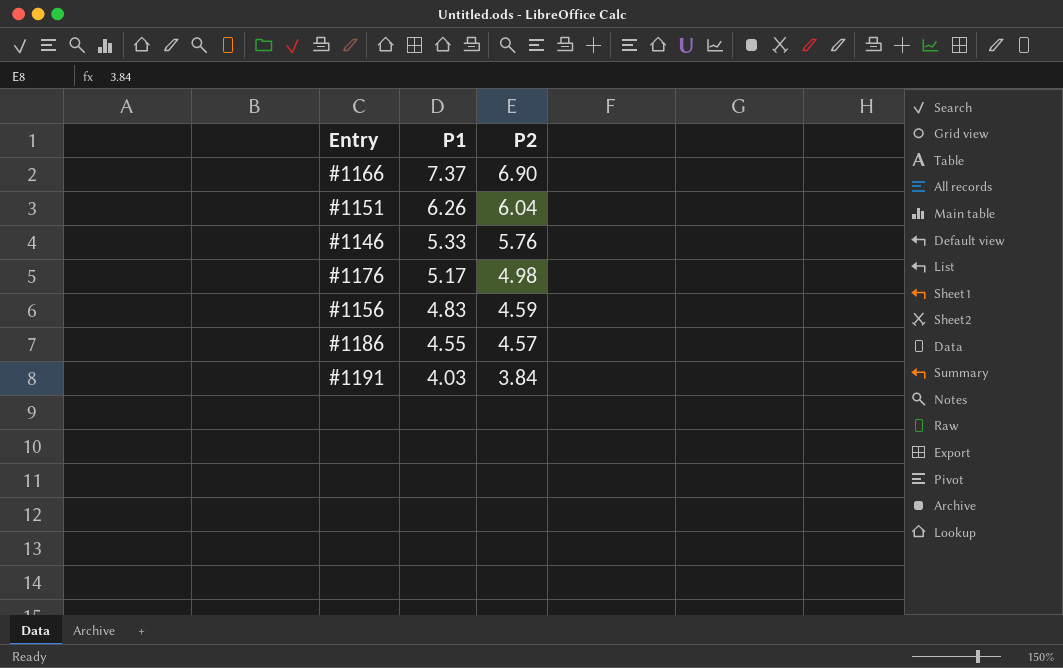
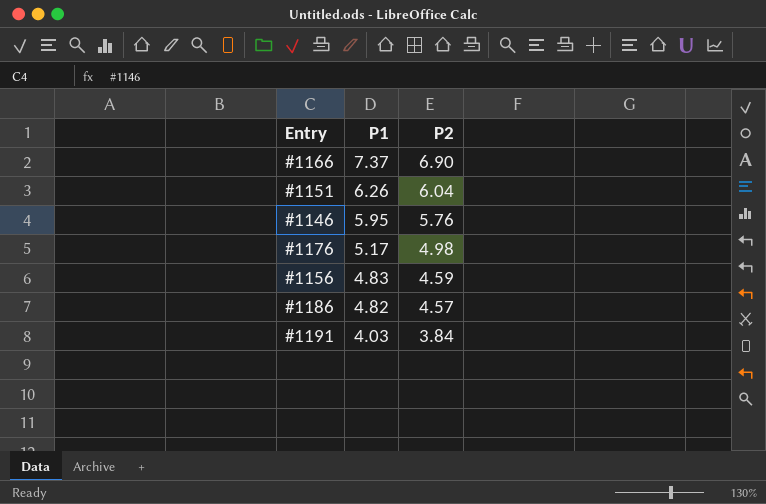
#1146 | P1: 5.33 -> 5.95
#1186 | P1: 4.55 -> 4.82

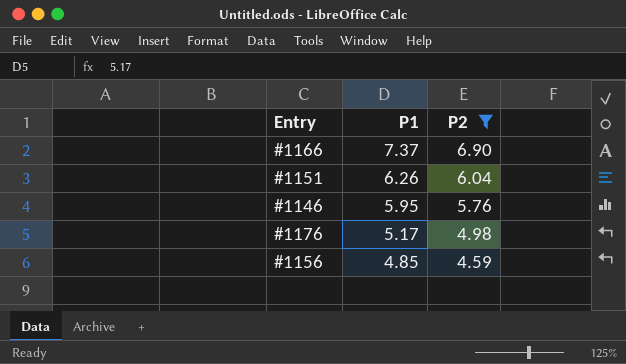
filter: none -> P2 >= 4.59
#1156 | P1: 4.83 -> 4.85

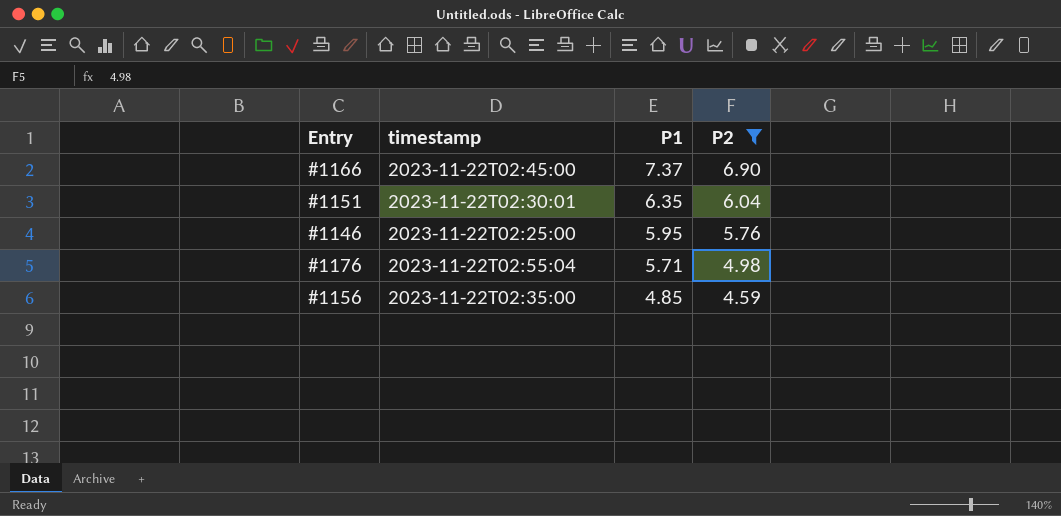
column timestamp | position: none -> 2
#1151 | P1: 6.26 -> 6.35
#1176 | P1: 5.17 -> 5.71

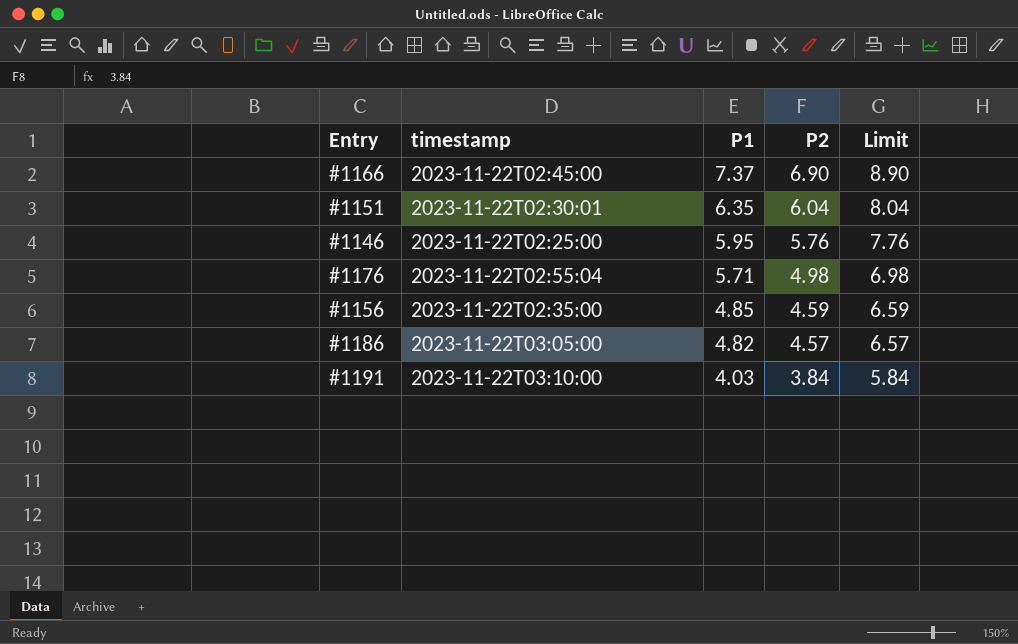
filter: P2 >= 4.59 -> none
column Limit | formula: none -> [P2] + 2

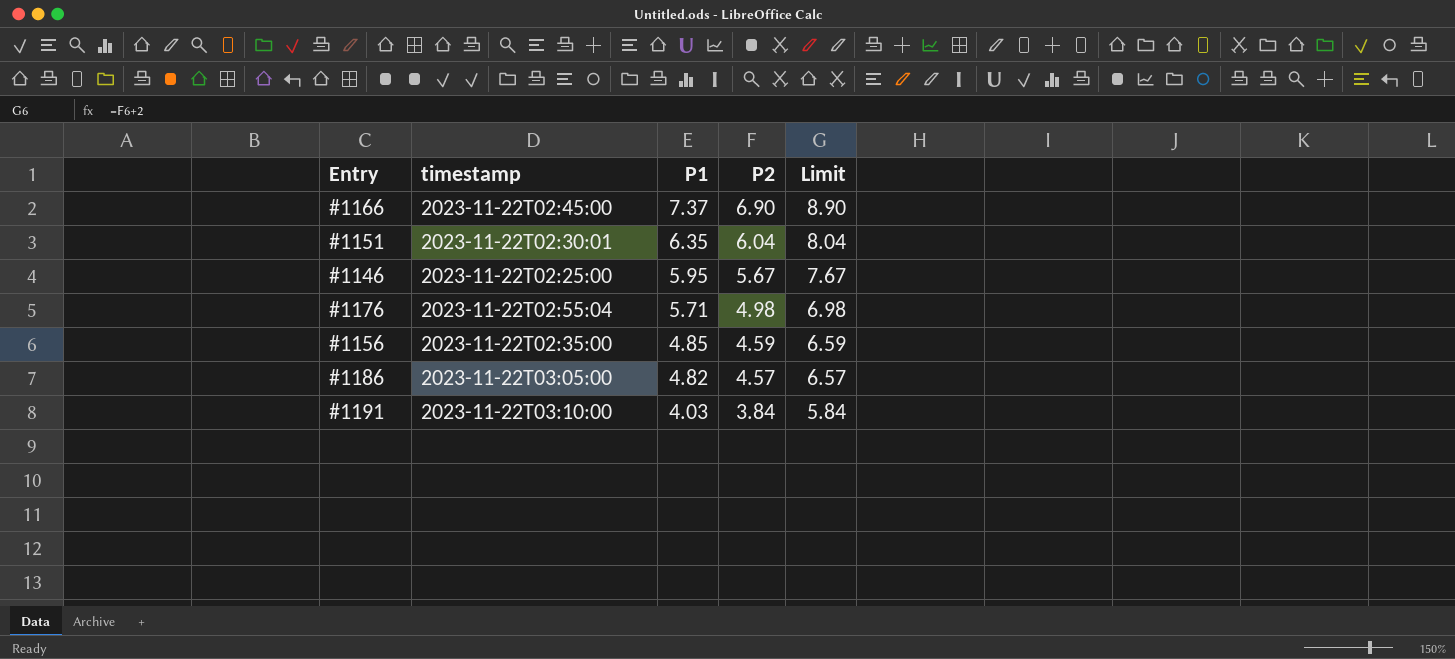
#1146 | P2: 5.76 -> 5.67
#1146 | Limit: 7.76 -> 7.67

